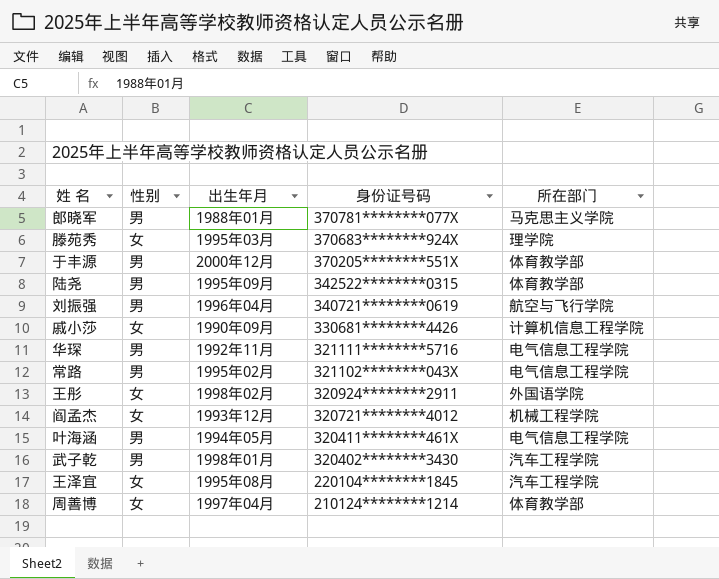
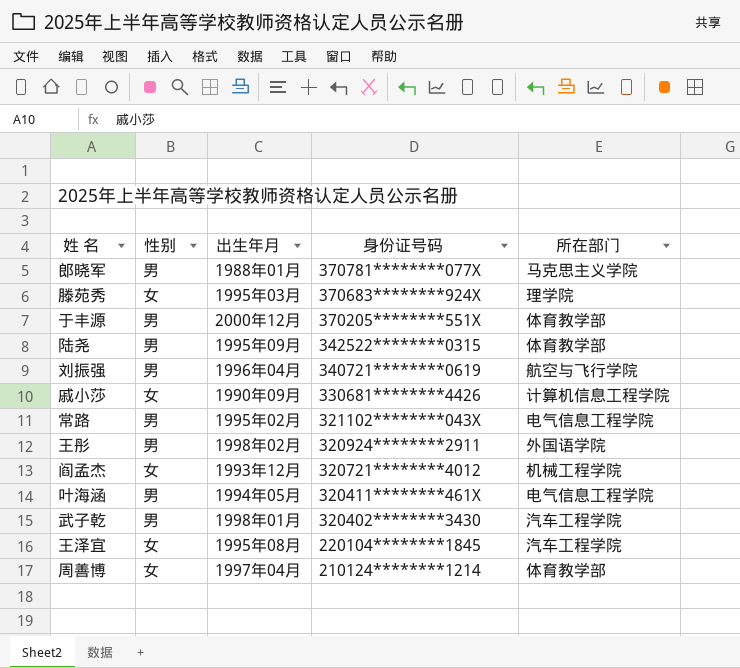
row 华琛: 男 | 1992年11月 | 321111********5716 | 电气信息工程学院 -> none
王彤 | 性别: 女 -> 男

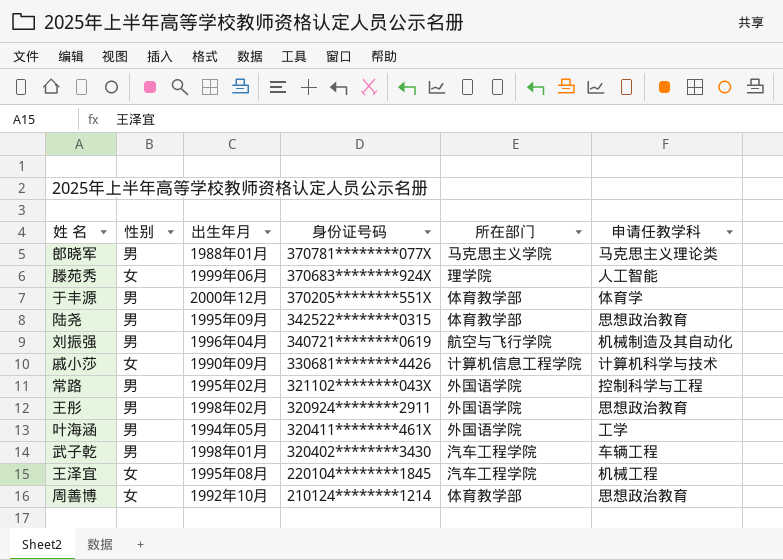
column 申请任教学科 | position: none -> 6
row 阎孟杰: 女 | 1993年12月 | 320721********4012 | 机械工程学院 -> none
滕苑秀 | 出生年月: 1995年03月 -> 1999年06月
常路 | 所在部门: 电气信息工程学院 -> 外国语学院
叶海涵 | 所在部门: 电气信息工程学院 -> 外国语学院
周善博 | 出生年月: 1997年04月 -> 1992年10月

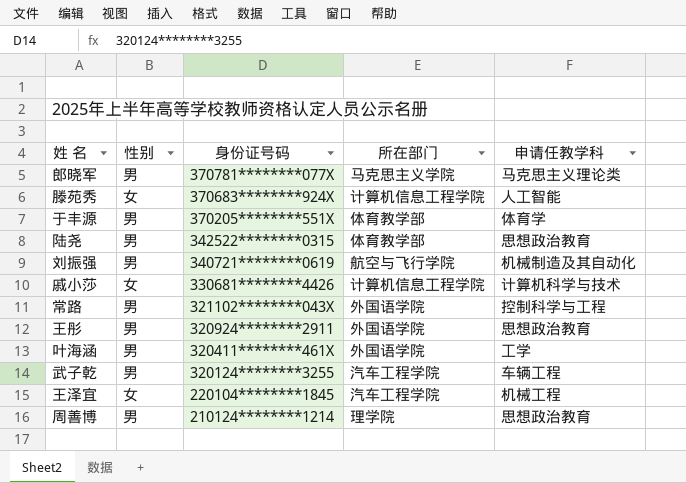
column 出生年月 | position: 3 -> none
滕苑秀 | 所在部门: 理学院 -> 计算机信息工程学院
武子乾 | 身份证号码: 320402********3430 -> 320124********3255
周善博 | 性别: 女 -> 男
周善博 | 所在部门: 体育教学部 -> 理学院

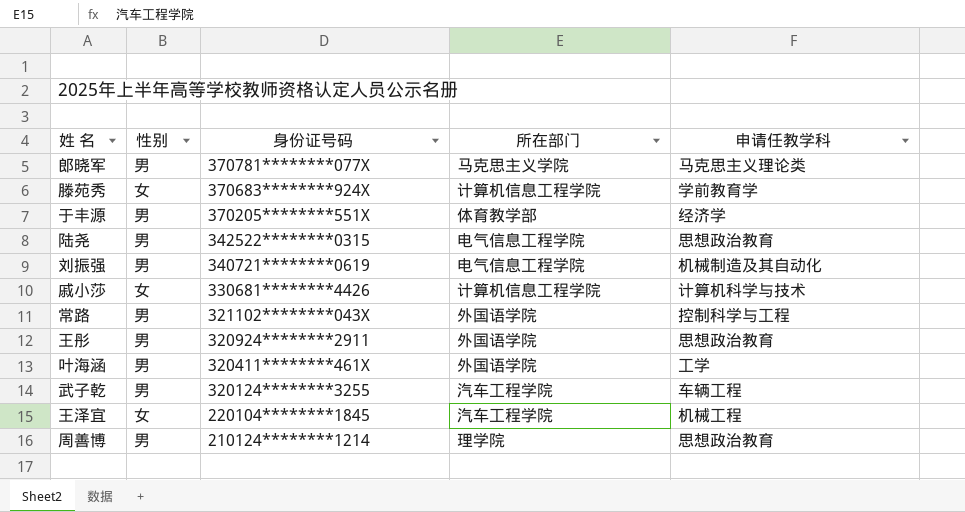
滕苑秀 | 申请任教学科: 人工智能 -> 学前教育学
于丰源 | 申请任教学科: 体育学 -> 经济学
陆尧 | 所在部门: 体育教学部 -> 电气信息工程学院
刘振强 | 所在部门: 航空与飞行学院 -> 电气信息工程学院

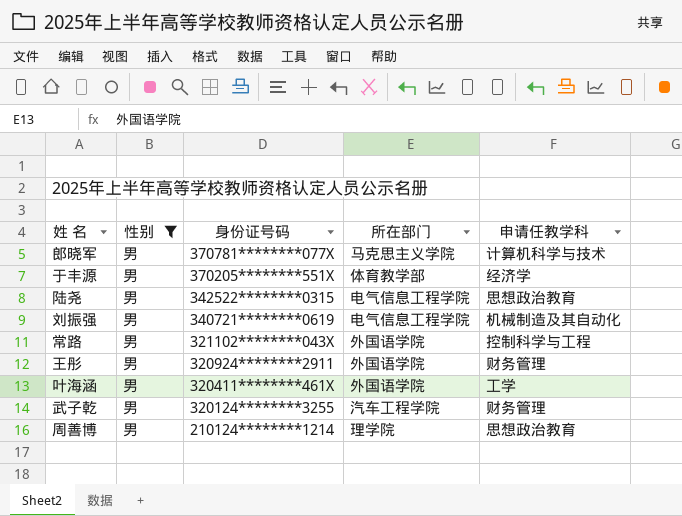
filter: none -> 性别 = 男
郎晓军 | 申请任教学科: 马克思主义理论类 -> 计算机科学与技术
王彤 | 申请任教学科: 思想政治教育 -> 财务管理
武子乾 | 申请任教学科: 车辆工程 -> 财务管理

